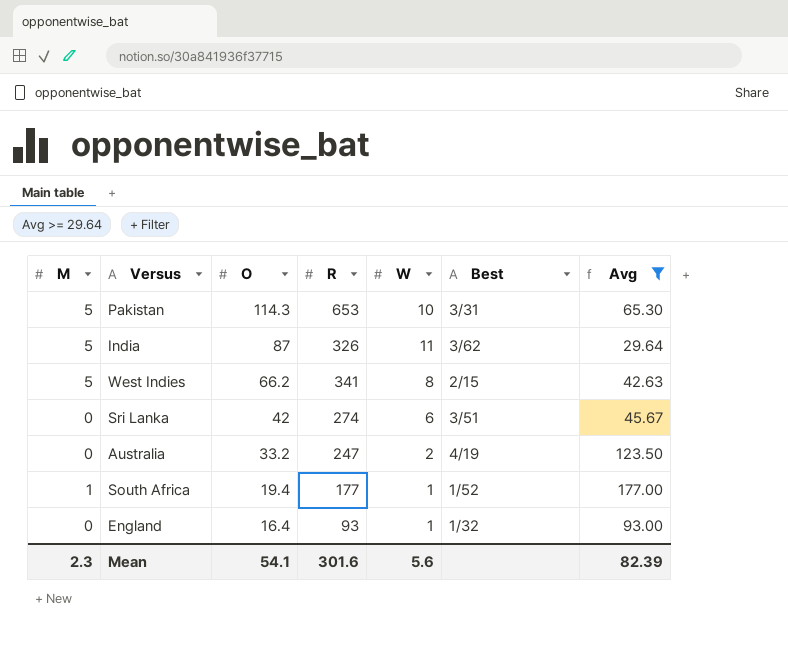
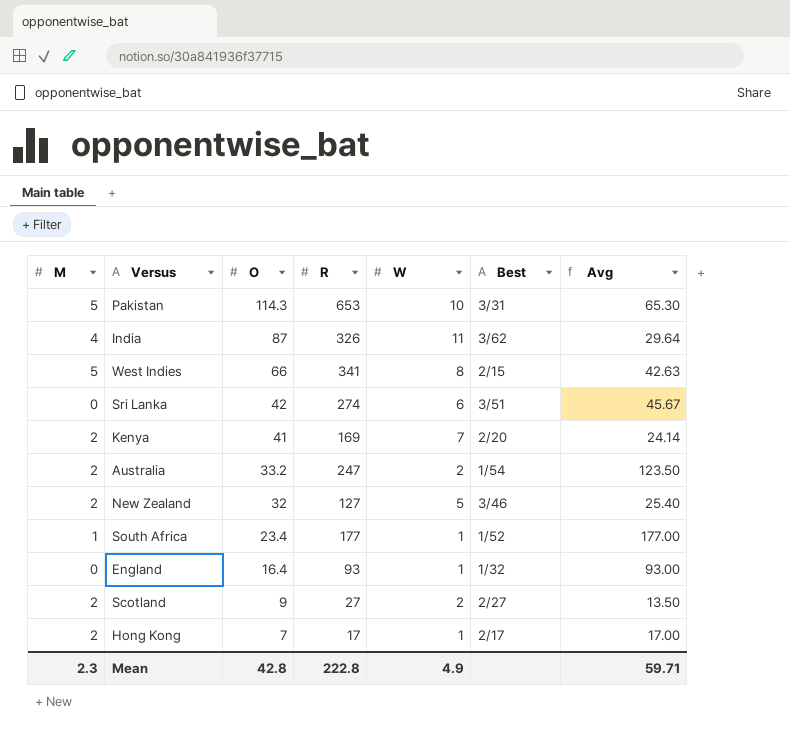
filter: Avg >= 29.64 -> none
India | M: 5 -> 4
West Indies | O: 66.2 -> 66
Australia | M: 0 -> 2
Australia | Best: 4/19 -> 1/54
South Africa | O: 19.4 -> 23.4
Mean | O: 54.1 -> 42.8
Mean | R: 301.6 -> 222.8
Mean | W: 5.6 -> 4.9
Mean | Avg: 82.39 -> 59.71

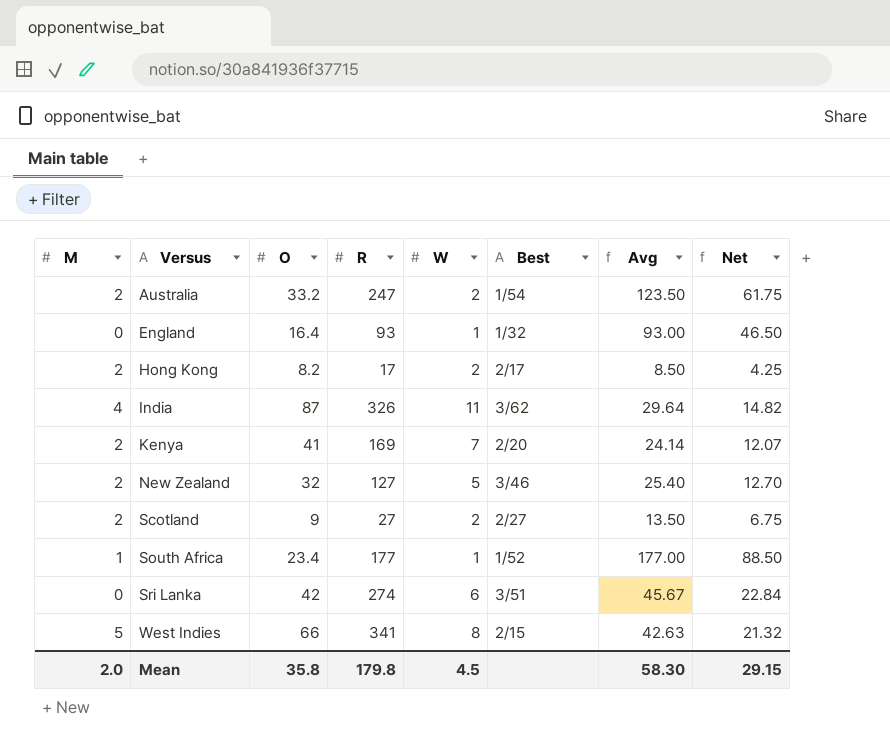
row order: O descending -> Versus ascending
column Net | formula: none -> [Avg] * 0.5
row Pakistan: 5 | 114.3 | 653 | 10 | 3/31 | 65.30 -> none
Hong Kong | O: 7 -> 8.2
Hong Kong | W: 1 -> 2
Hong Kong | Avg: 17.00 -> 8.50
Mean | M: 2.3 -> 2.0
Mean | O: 42.8 -> 35.8
Mean | R: 222.8 -> 179.8
Mean | W: 4.9 -> 4.5
Mean | Avg: 59.71 -> 58.30

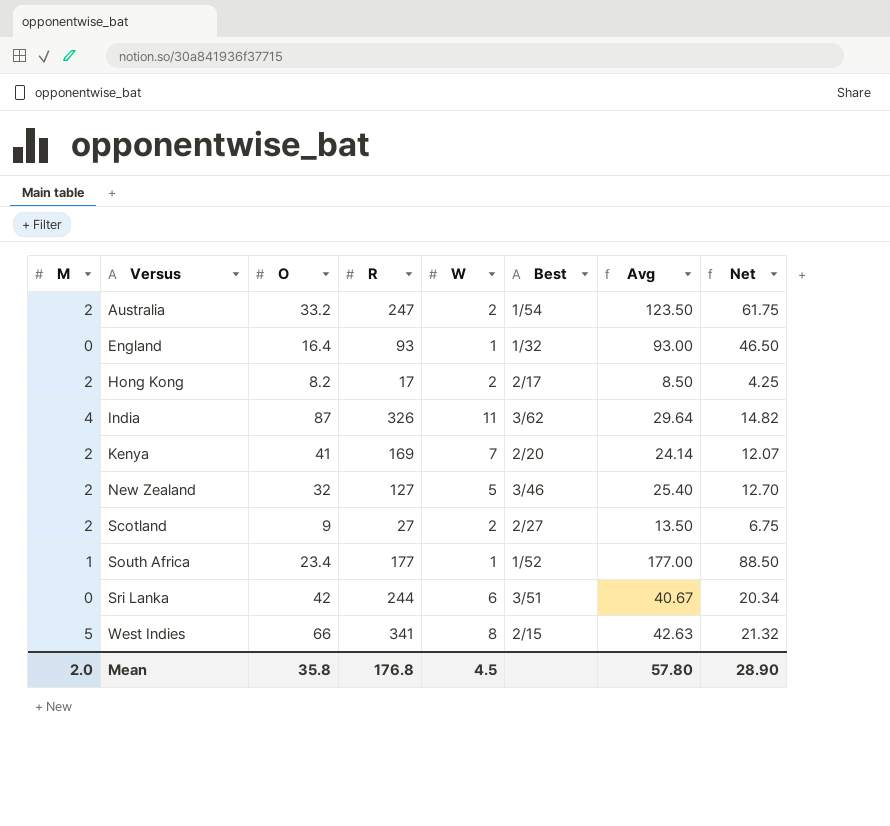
Sri Lanka | R: 274 -> 244
Sri Lanka | Avg: 45.67 -> 40.67
Sri Lanka | Net: 22.84 -> 20.34
Mean | R: 179.8 -> 176.8
Mean | Avg: 58.30 -> 57.80
Mean | Net: 29.15 -> 28.90

